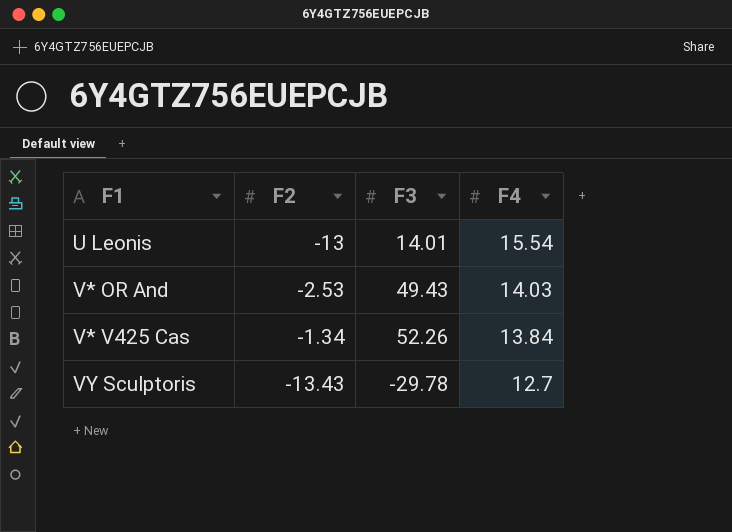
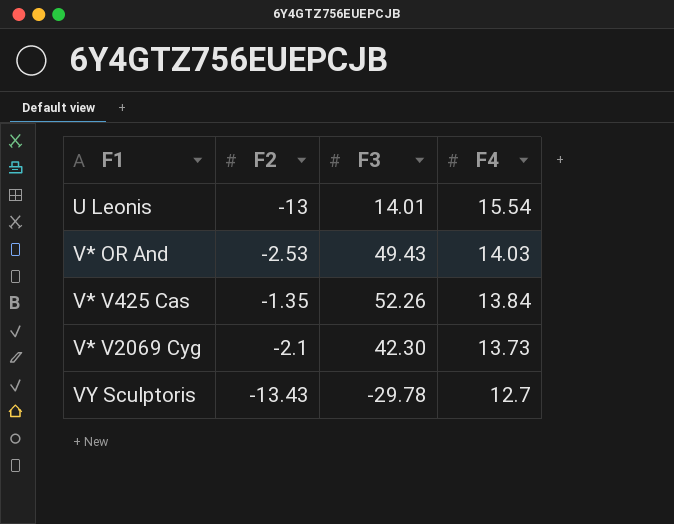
V* V425 Cas | F2: -1.34 -> -1.35
row V* V2069 Cyg: none -> -2.1 | 42.30 | 13.73

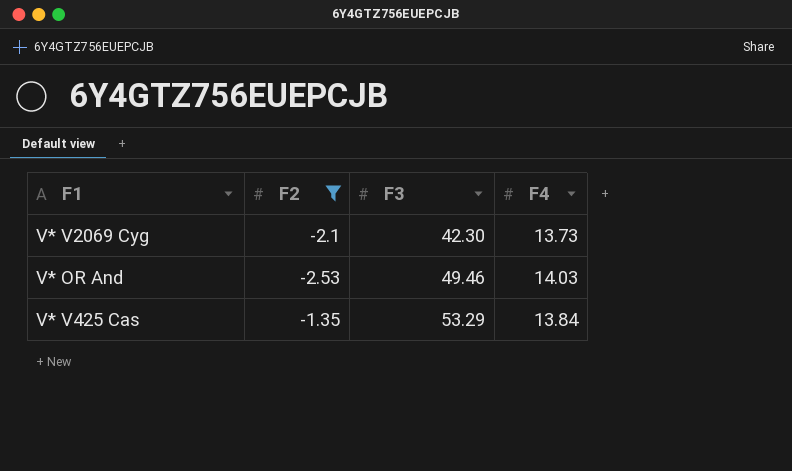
filter: none -> F2 >= -2.53
row order: F1 ascending -> F3 ascending
V* OR And | F3: 49.43 -> 49.46
V* V425 Cas | F3: 52.26 -> 53.29

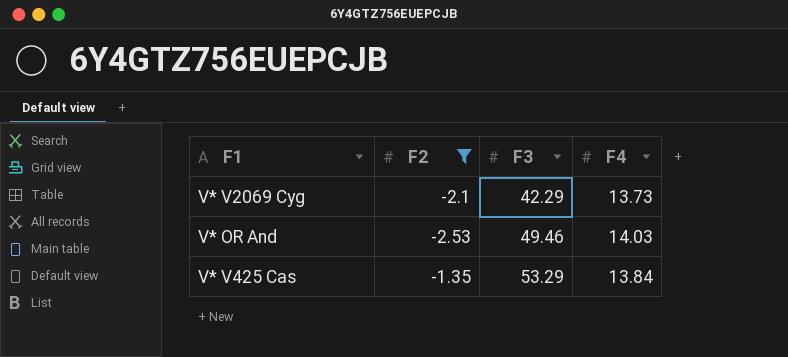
V* V2069 Cyg | F3: 42.30 -> 42.29

